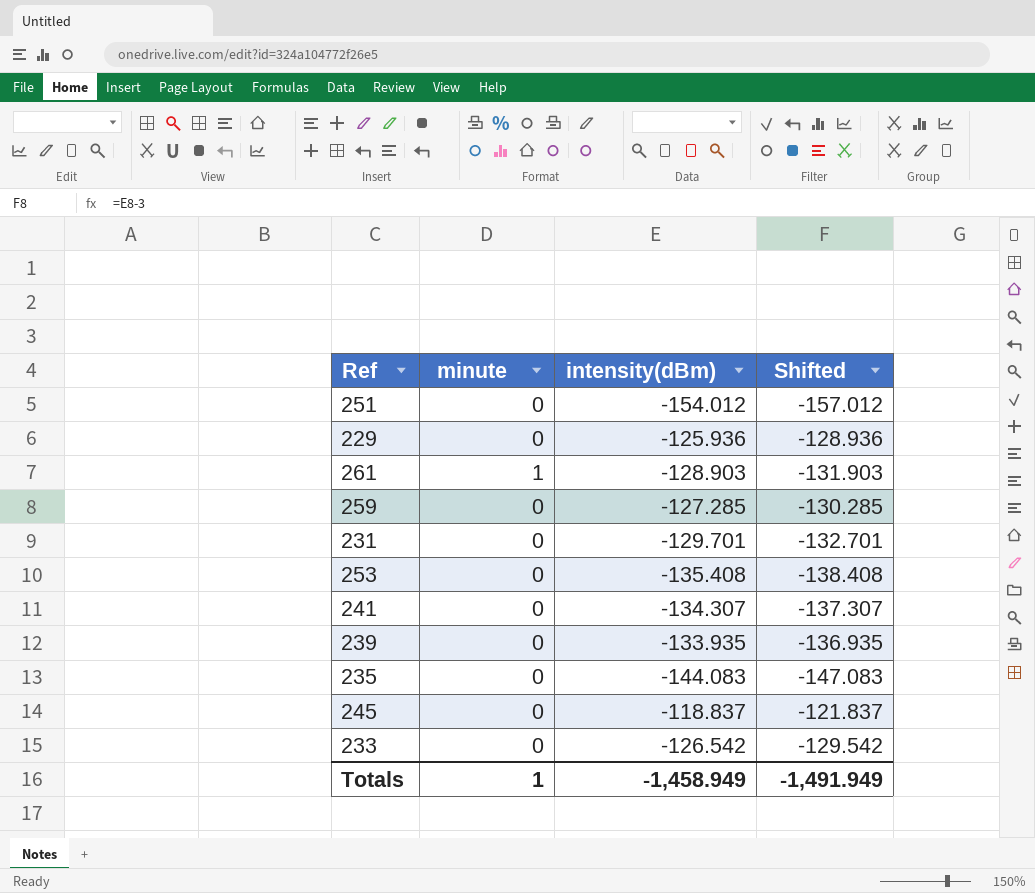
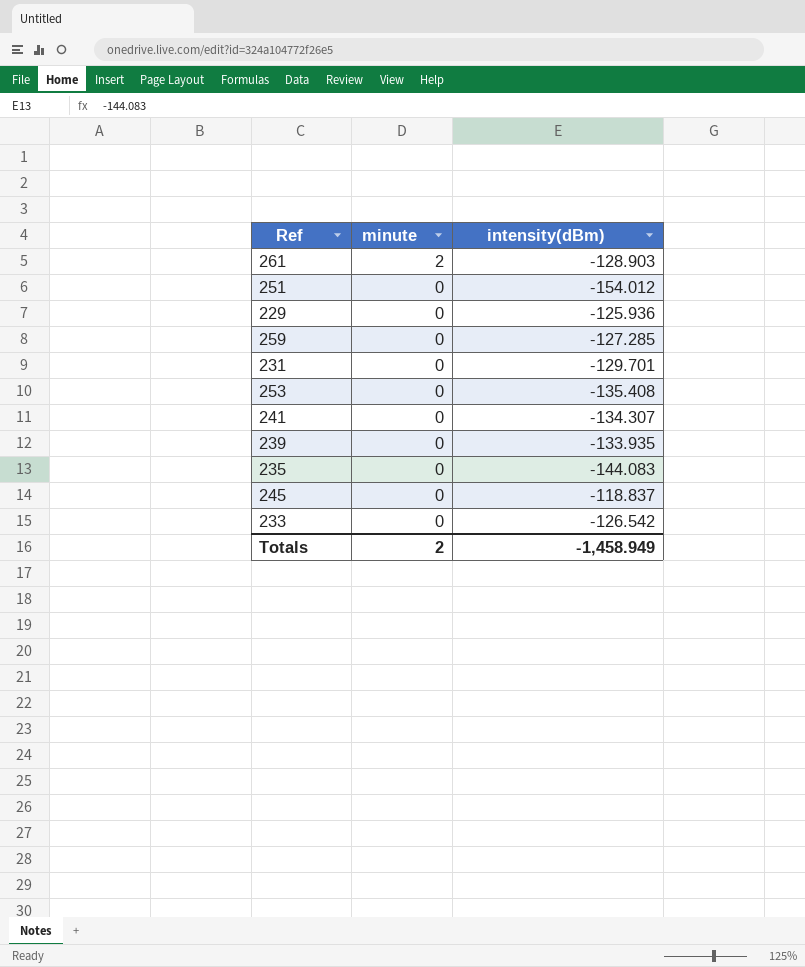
row order: none -> minute descending
column Shifted | formula: [intensity(dBm)] - 3 -> none
261 | minute: 1 -> 2
Totals | minute: 1 -> 2

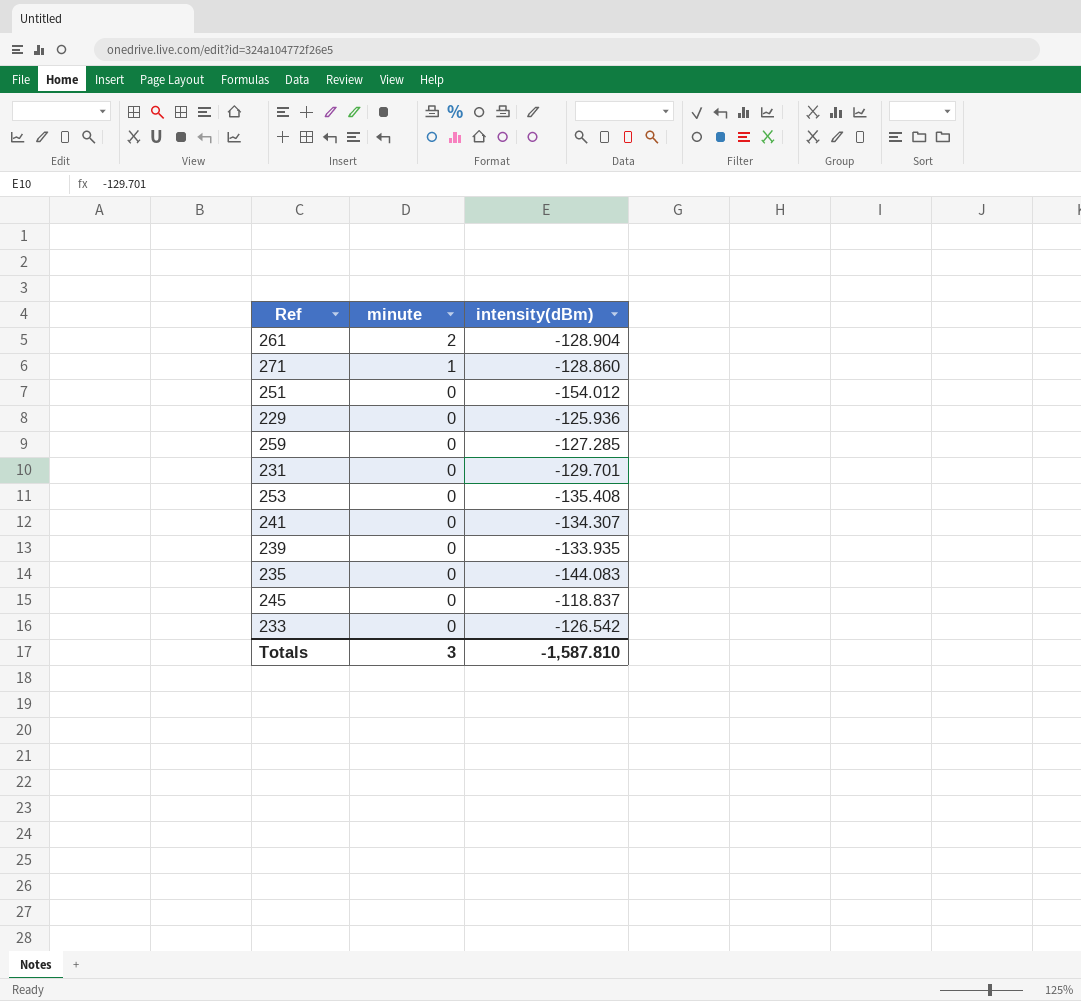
261 | intensity(dBm): -128.903 -> -128.904
row 271: none -> 1 | -128.860
Totals | minute: 2 -> 3
Totals | intensity(dBm): -1,458.949 -> -1,587.810

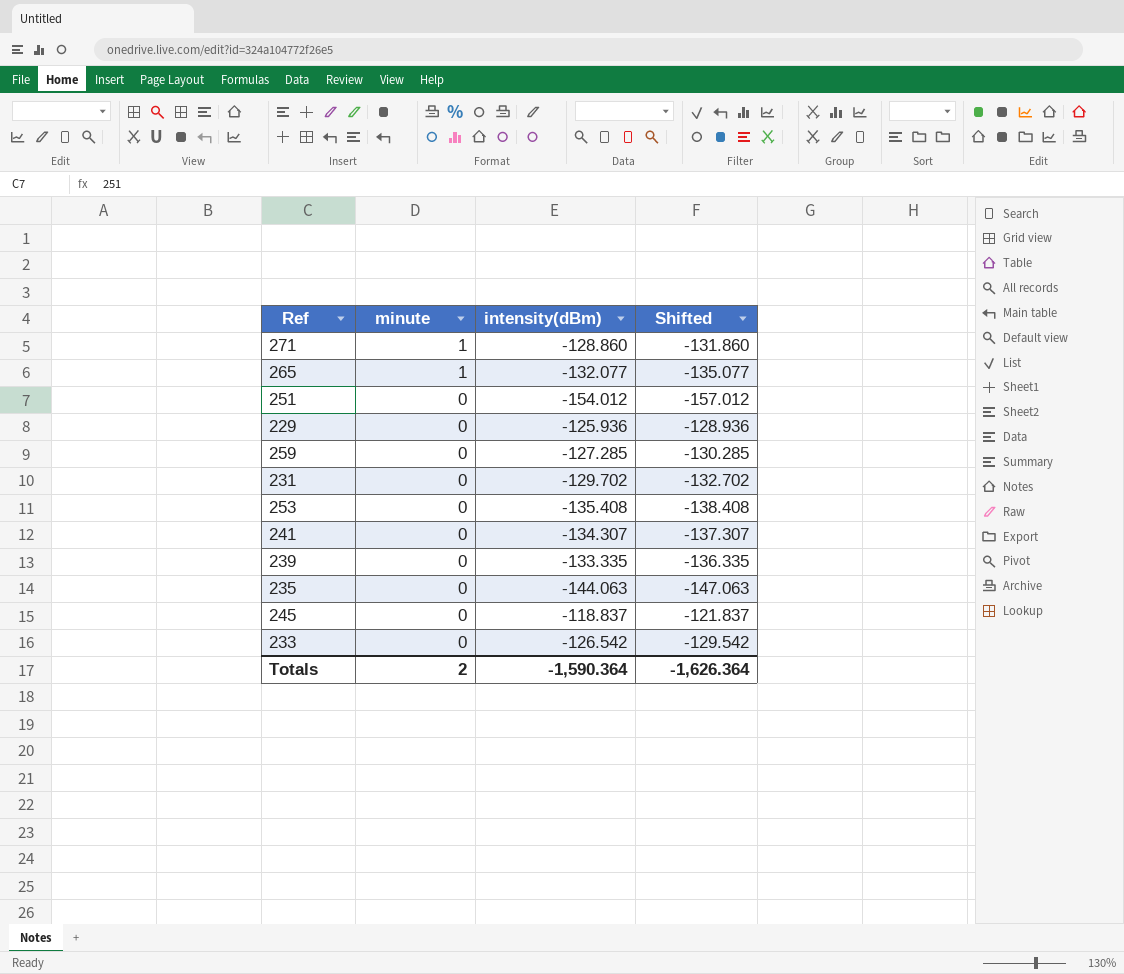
column Shifted | formula: none -> [intensity(dBm)] - 3
row 261: 2 | -128.904 -> none
row 265: none -> 1 | -132.077 | -135.077
231 | intensity(dBm): -129.701 -> -129.702
239 | intensity(dBm): -133.935 -> -133.335
235 | intensity(dBm): -144.083 -> -144.063
Totals | minute: 3 -> 2
Totals | intensity(dBm): -1,587.810 -> -1,590.364

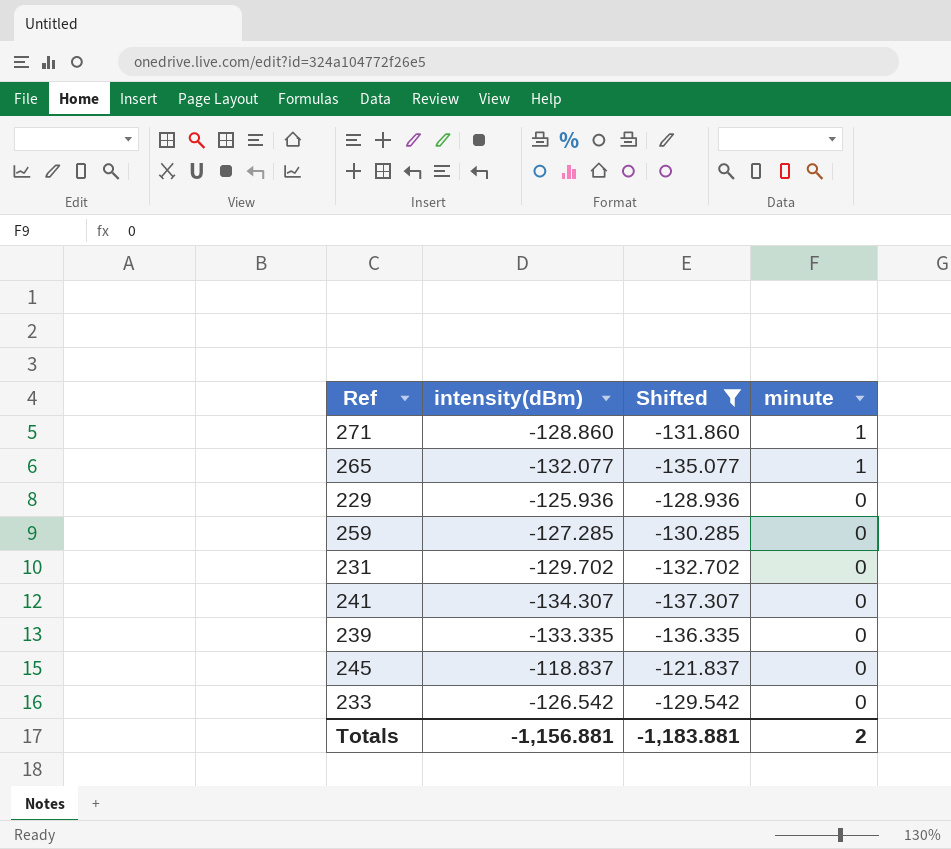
filter: none -> Shifted >= -137.307
column minute | position: 2 -> 4
Totals | intensity(dBm): -1,590.364 -> -1,156.881
Totals | Shifted: -1,626.364 -> -1,183.881

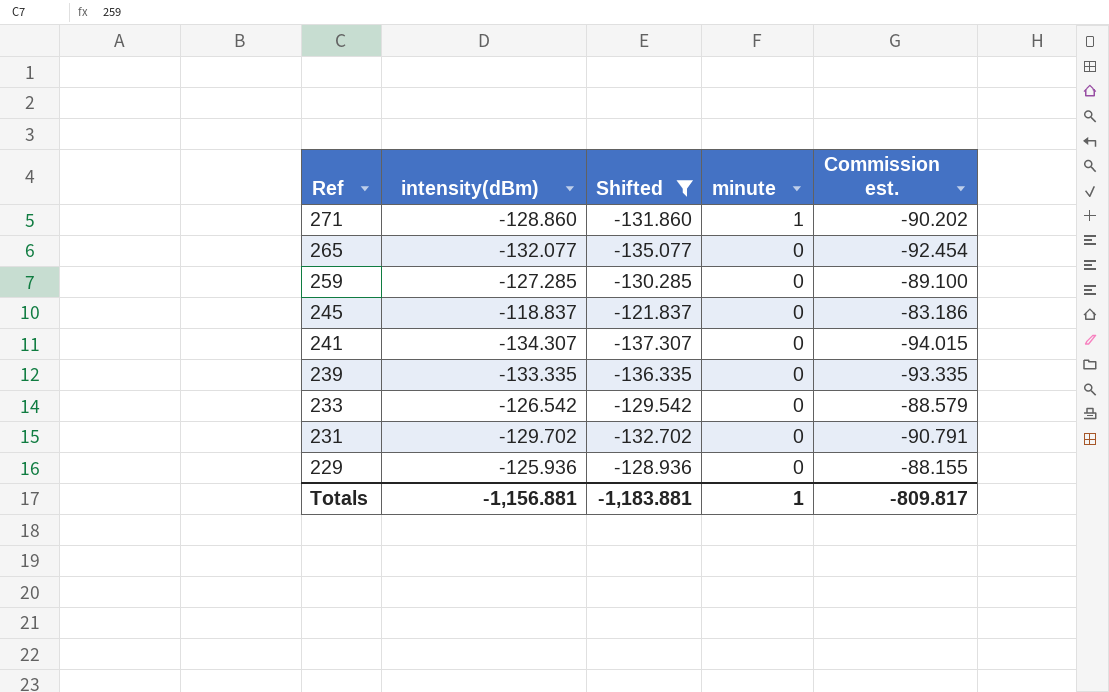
row order: minute descending -> Ref descending
column Commission est. | formula: none -> [intensity(dBm)] * 0.7
265 | minute: 1 -> 0
Totals | minute: 2 -> 1

